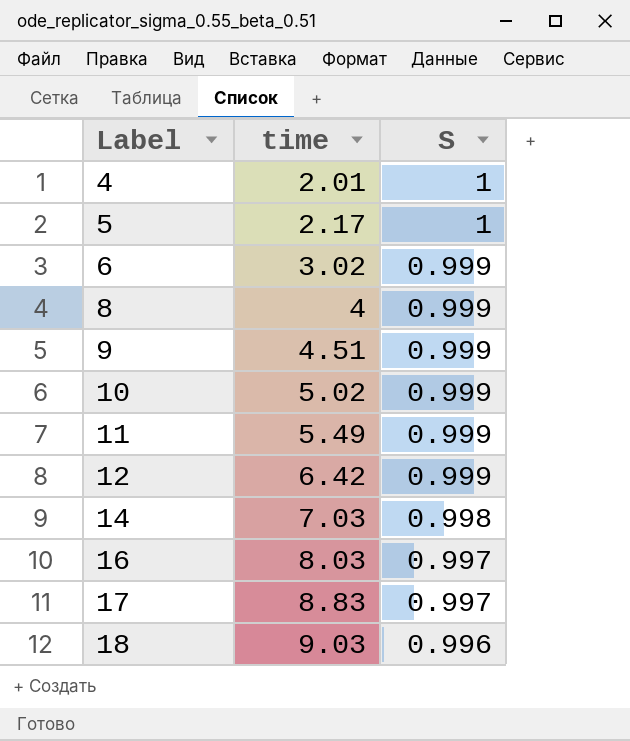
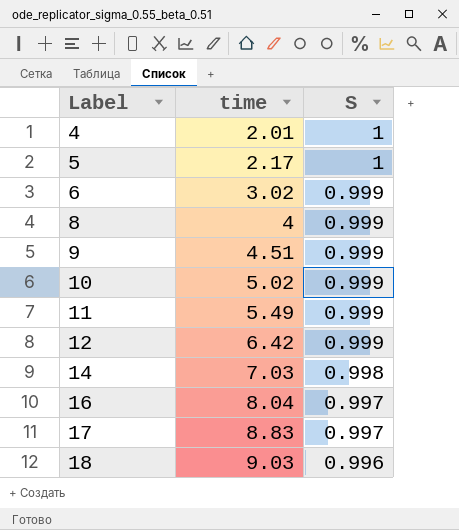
16 | time: 8.03 -> 8.04

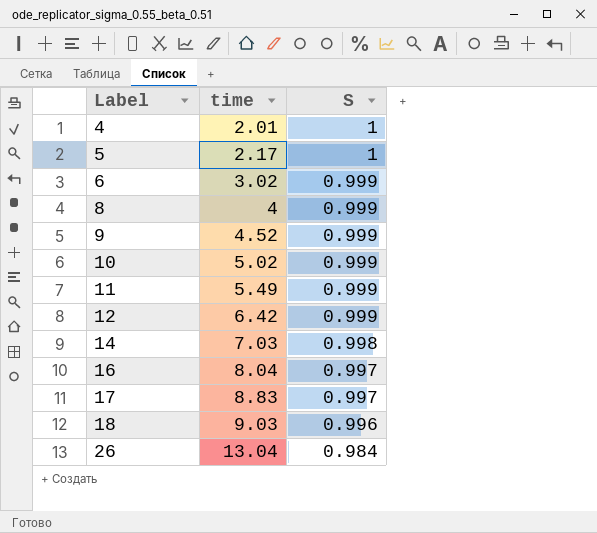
9 | time: 4.51 -> 4.52
row 26: none -> 13.04 | 0.984

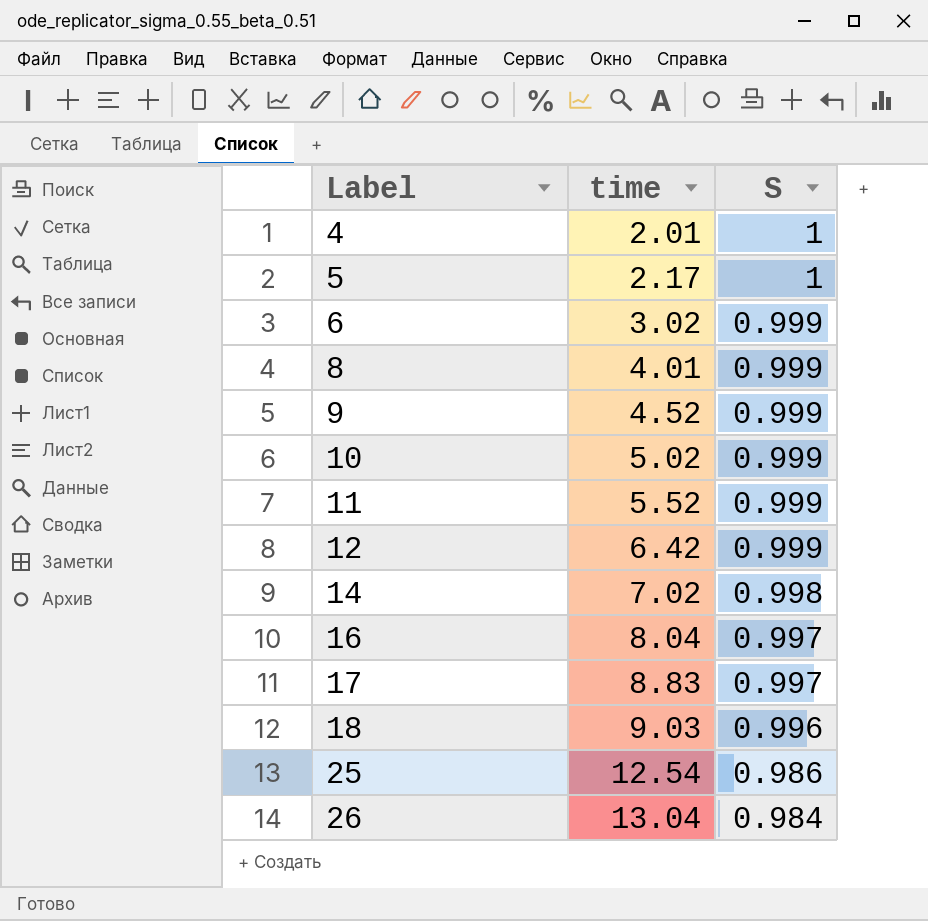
8 | time: 4 -> 4.01
11 | time: 5.49 -> 5.52
14 | time: 7.03 -> 7.02
row 25: none -> 12.54 | 0.986

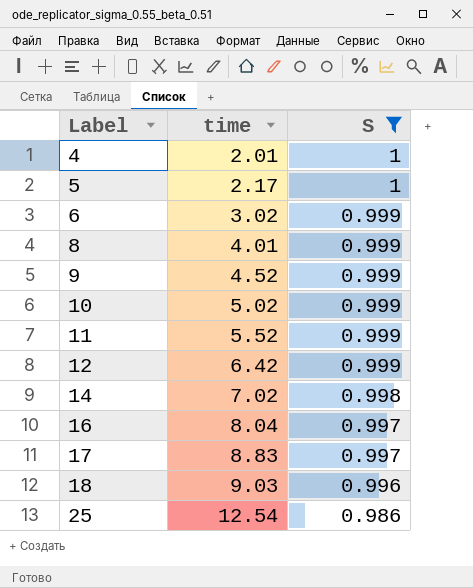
filter: none -> S != 0.984

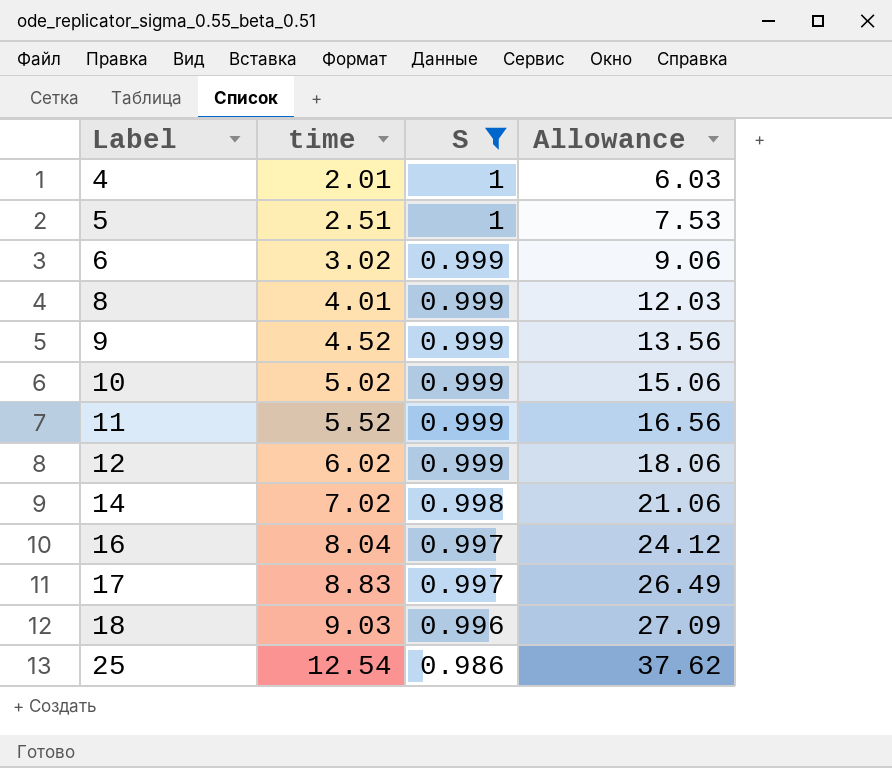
column Allowance | formula: none -> [time] * 3
5 | time: 2.17 -> 2.51
12 | time: 6.42 -> 6.02

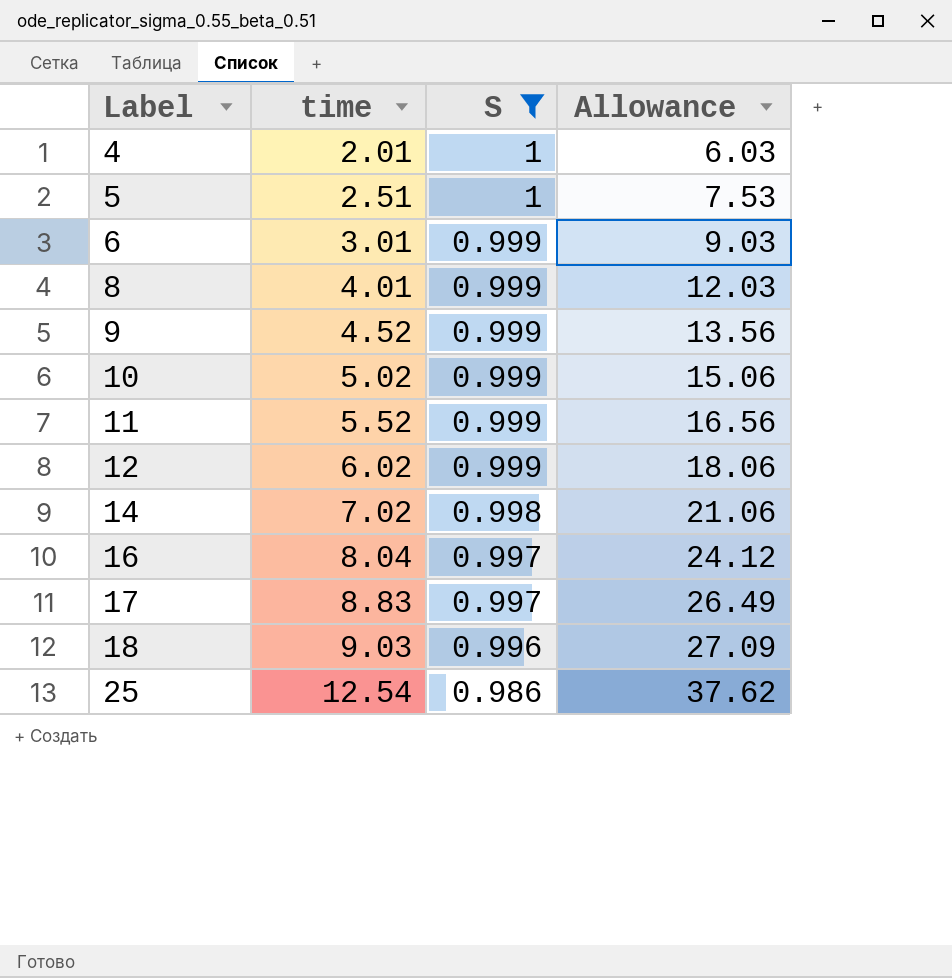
6 | time: 3.02 -> 3.01
6 | Allowance: 9.06 -> 9.03

